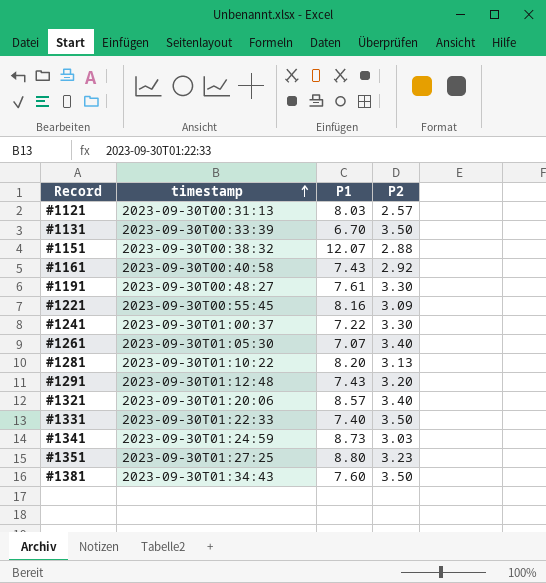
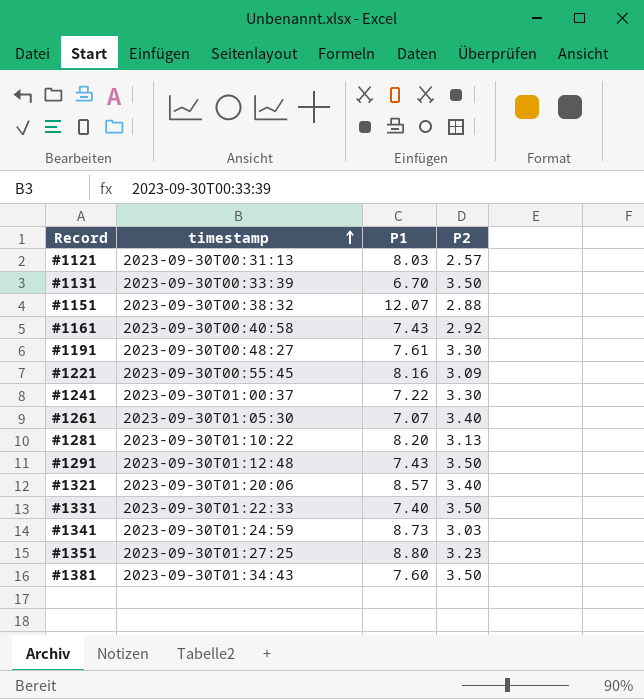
#1291 | P2: 3.20 -> 3.50

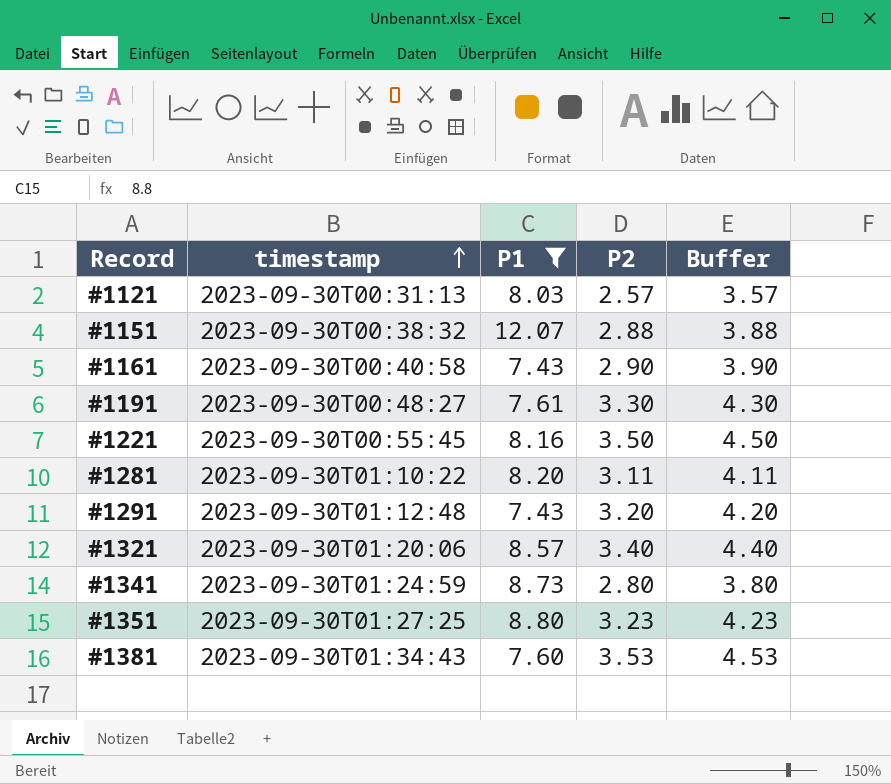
filter: none -> P1 >= 7.43
column Buffer | formula: none -> [P2] + 1
#1161 | P2: 2.92 -> 2.90
#1221 | P2: 3.09 -> 3.50
#1281 | P2: 3.13 -> 3.11
#1291 | P2: 3.50 -> 3.20
#1341 | P2: 3.03 -> 2.80
#1381 | P2: 3.50 -> 3.53

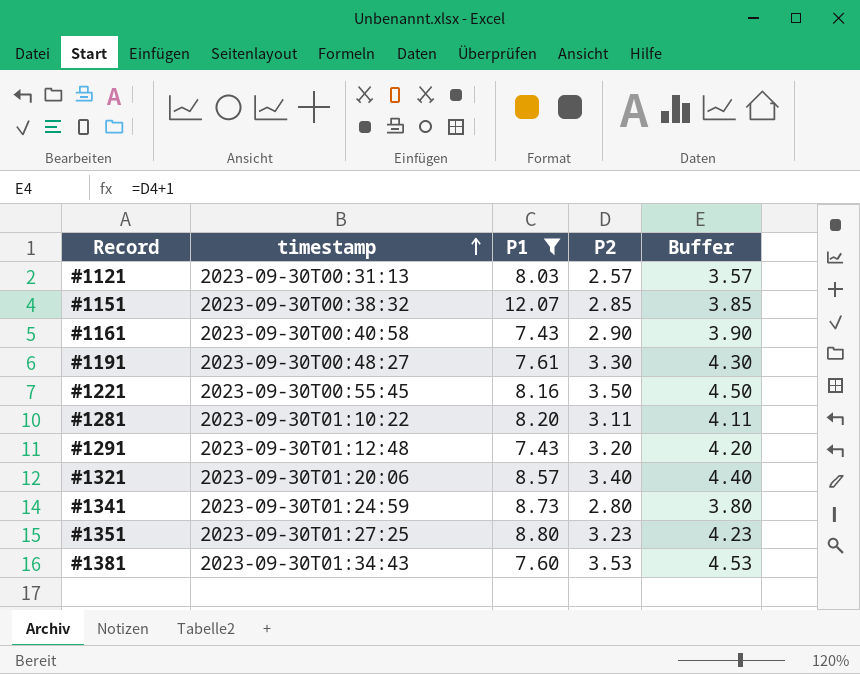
#1151 | P2: 2.88 -> 2.85
#1151 | Buffer: 3.88 -> 3.85

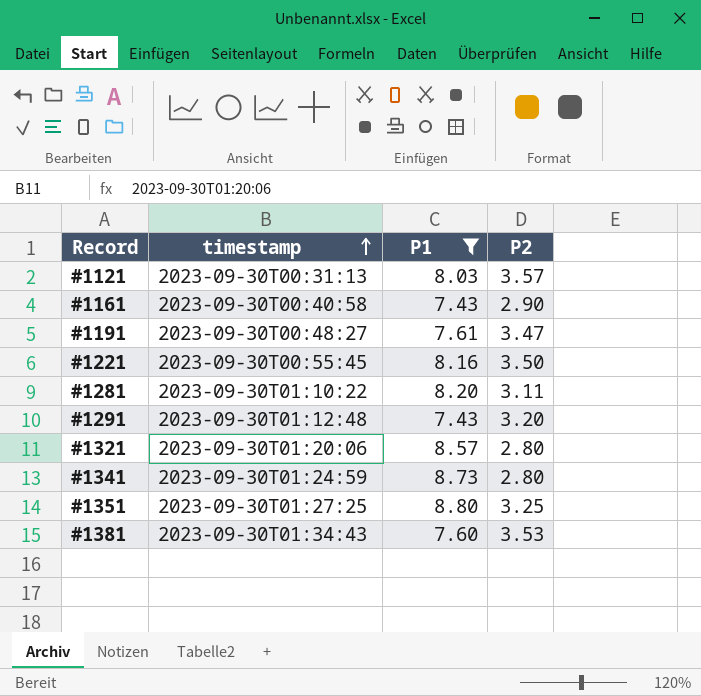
column Buffer | formula: [P2] + 1 -> none
row #1151: 2023-09-30T00:38:32 | 12.07 | 2.85 | 3.85 -> none
#1121 | P2: 2.57 -> 3.57
#1191 | P2: 3.30 -> 3.47
#1321 | P2: 3.40 -> 2.80
#1351 | P2: 3.23 -> 3.25

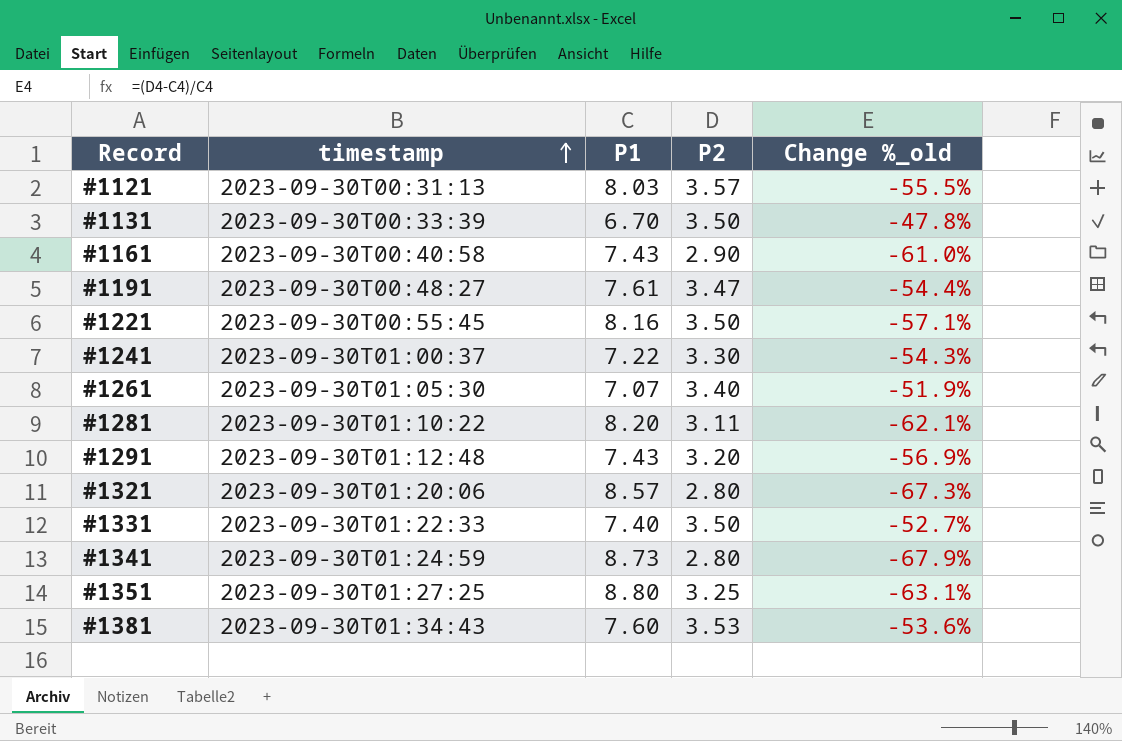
filter: P1 >= 7.43 -> none
column Change %_old | formula: none -> ([P2] - [P1]) / [P1]

